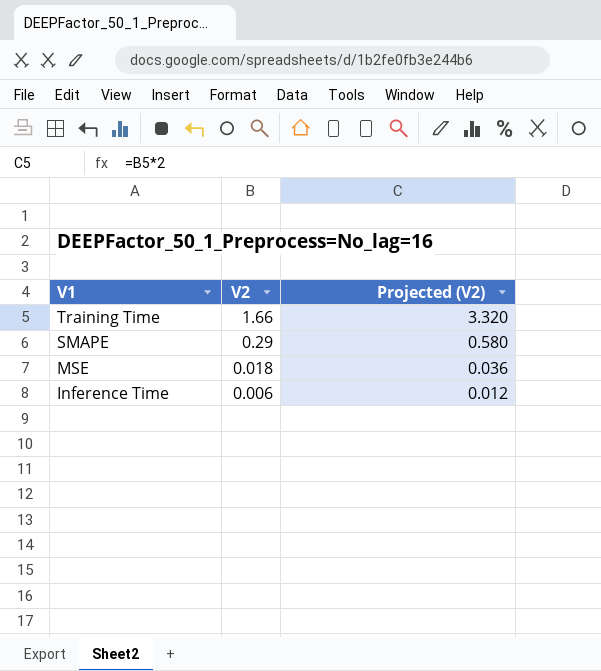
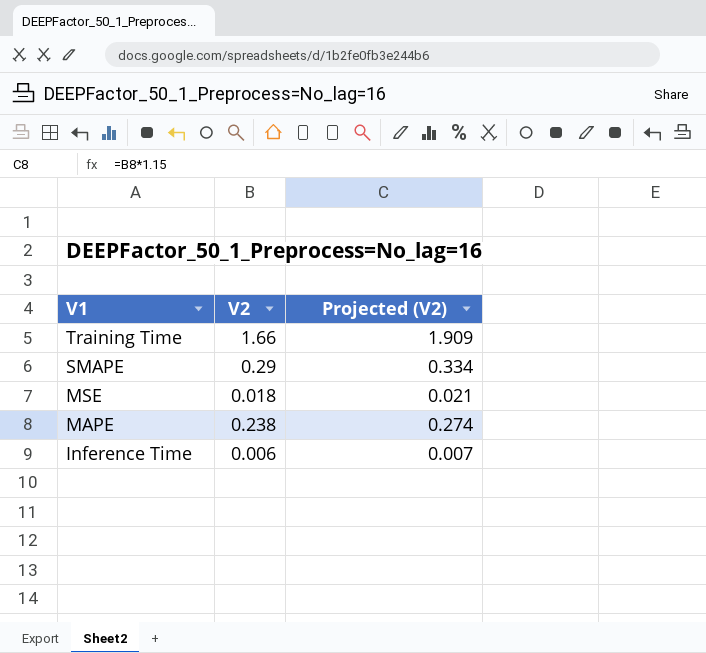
column Projected (V2) | formula: [V2] * 2 -> [V2] * 1.15
row MAPE: none -> 0.238 | 0.274

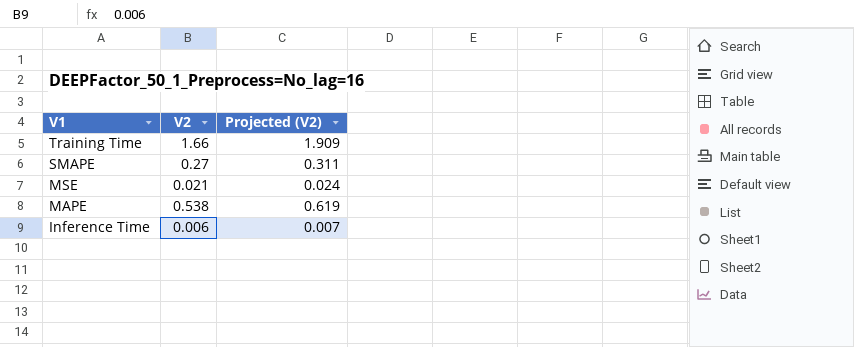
SMAPE | V2: 0.29 -> 0.27
SMAPE | Projected (V2): 0.334 -> 0.311
MSE | V2: 0.018 -> 0.021
MSE | Projected (V2): 0.021 -> 0.024
MAPE | V2: 0.238 -> 0.538
MAPE | Projected (V2): 0.274 -> 0.619

